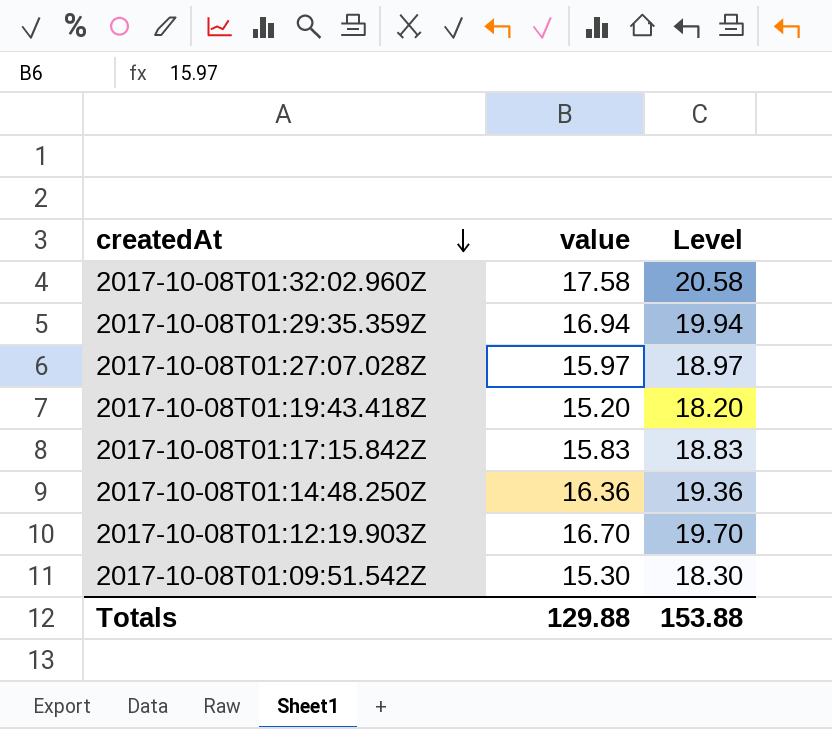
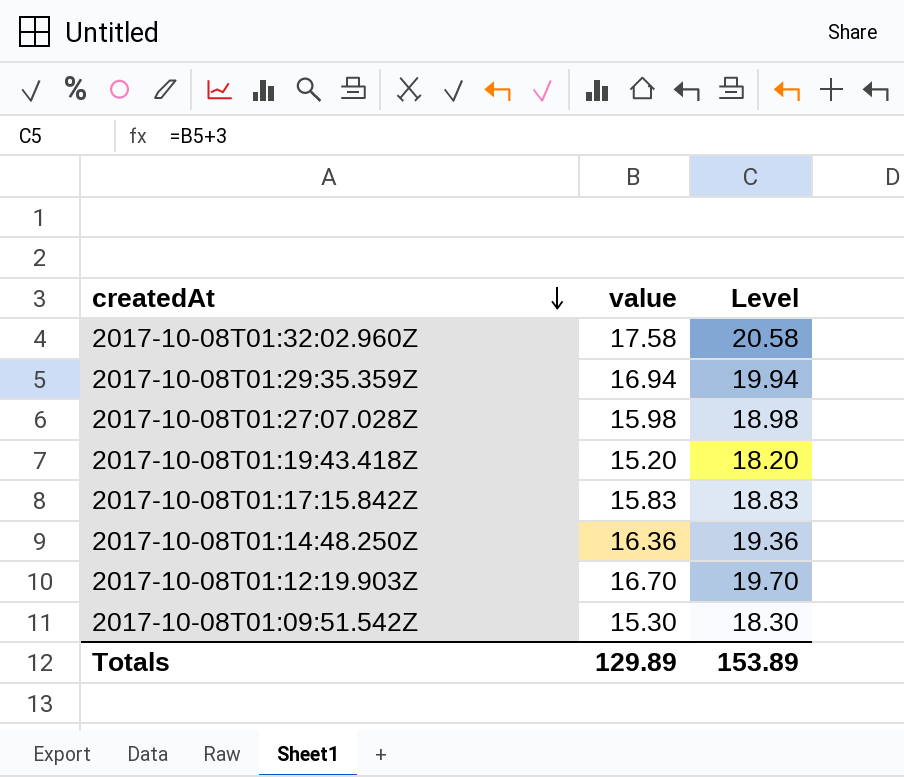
2017-10-08T01:27:07.028Z | value: 15.97 -> 15.98
2017-10-08T01:27:07.028Z | Level: 18.97 -> 18.98
Totals | value: 129.88 -> 129.89
Totals | Level: 153.88 -> 153.89

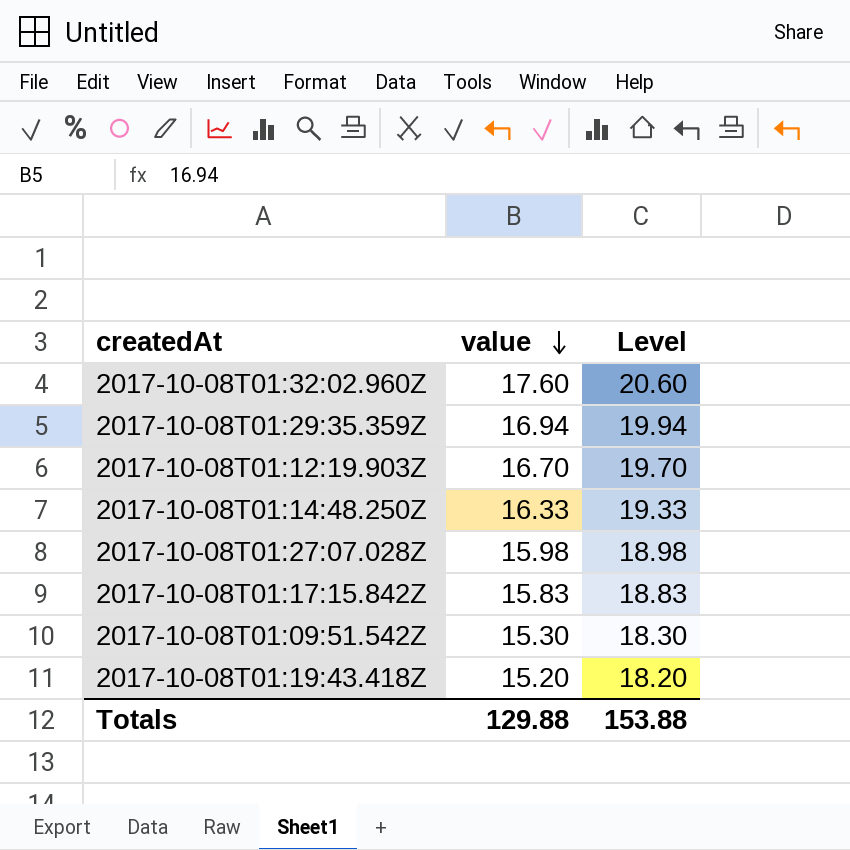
row order: createdAt descending -> value descending
2017-10-08T01:32:02.960Z | value: 17.58 -> 17.60
2017-10-08T01:32:02.960Z | Level: 20.58 -> 20.60
2017-10-08T01:14:48.250Z | value: 16.36 -> 16.33
2017-10-08T01:14:48.250Z | Level: 19.36 -> 19.33
Totals | value: 129.89 -> 129.88
Totals | Level: 153.89 -> 153.88

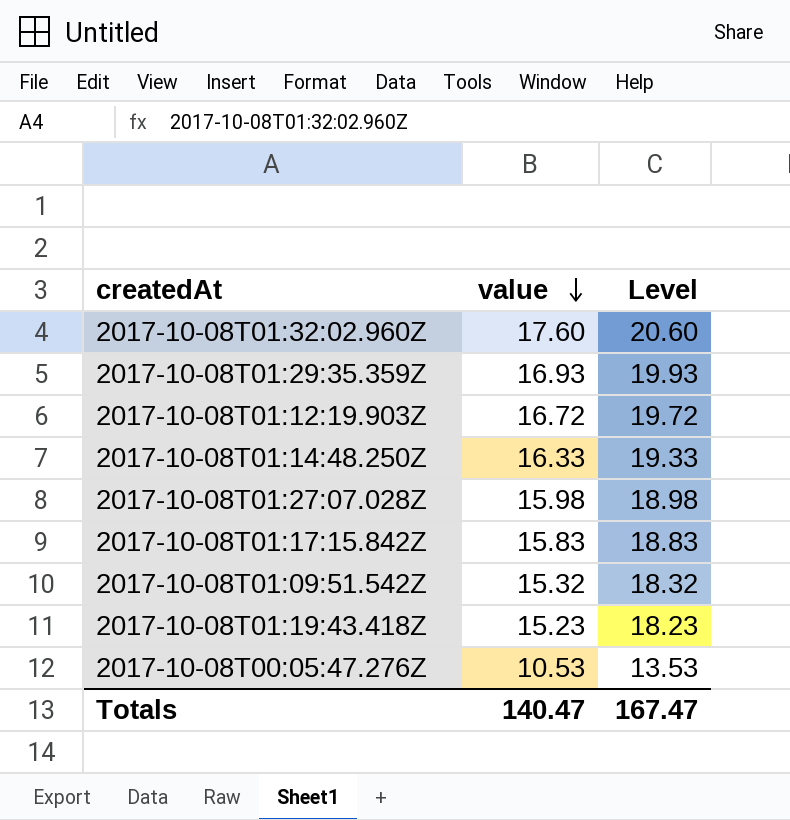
2017-10-08T01:29:35.359Z | value: 16.94 -> 16.93
2017-10-08T01:29:35.359Z | Level: 19.94 -> 19.93
2017-10-08T01:12:19.903Z | value: 16.70 -> 16.72
2017-10-08T01:12:19.903Z | Level: 19.70 -> 19.72
2017-10-08T01:09:51.542Z | value: 15.30 -> 15.32
2017-10-08T01:09:51.542Z | Level: 18.30 -> 18.32
2017-10-08T01:19:43.418Z | value: 15.20 -> 15.23
2017-10-08T01:19:43.418Z | Level: 18.20 -> 18.23
row 2017-10-08T00:05:47.276Z: none -> 10.53 | 13.53
Totals | value: 129.88 -> 140.47
Totals | Level: 153.88 -> 167.47

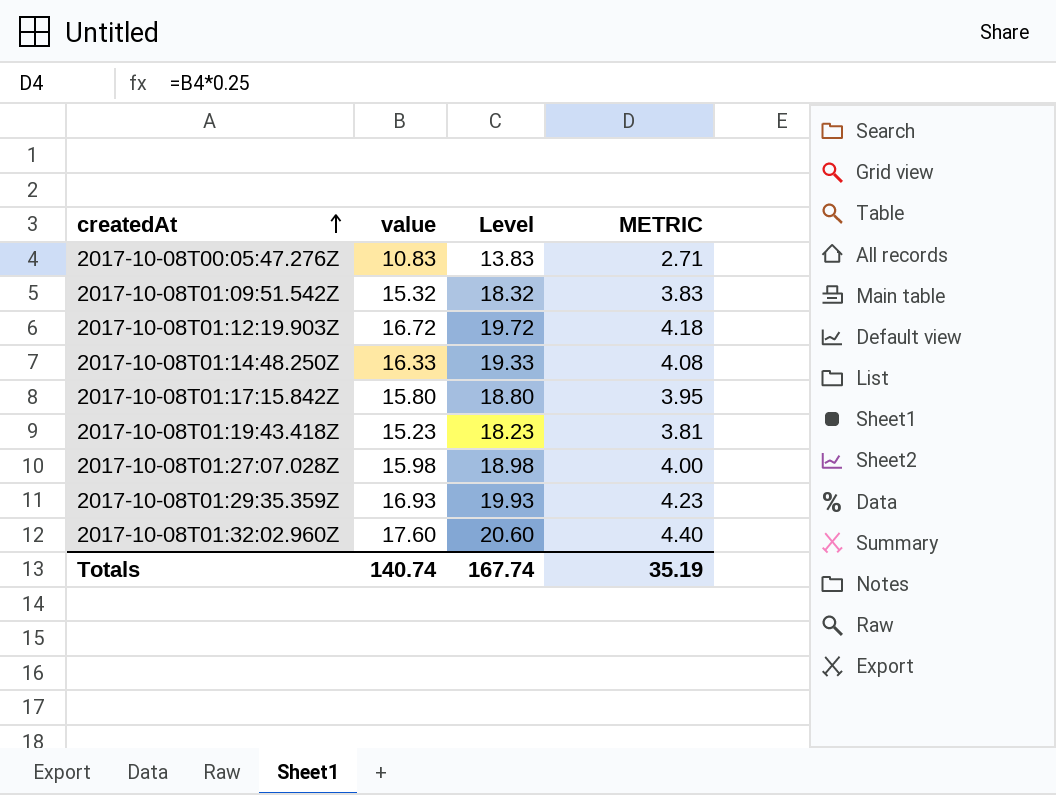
row order: value descending -> createdAt ascending
column METRIC | formula: none -> [value] * 0.25
2017-10-08T00:05:47.276Z | value: 10.53 -> 10.83
2017-10-08T00:05:47.276Z | Level: 13.53 -> 13.83
2017-10-08T01:17:15.842Z | value: 15.83 -> 15.80
2017-10-08T01:17:15.842Z | Level: 18.83 -> 18.80
Totals | value: 140.47 -> 140.74
Totals | Level: 167.47 -> 167.74

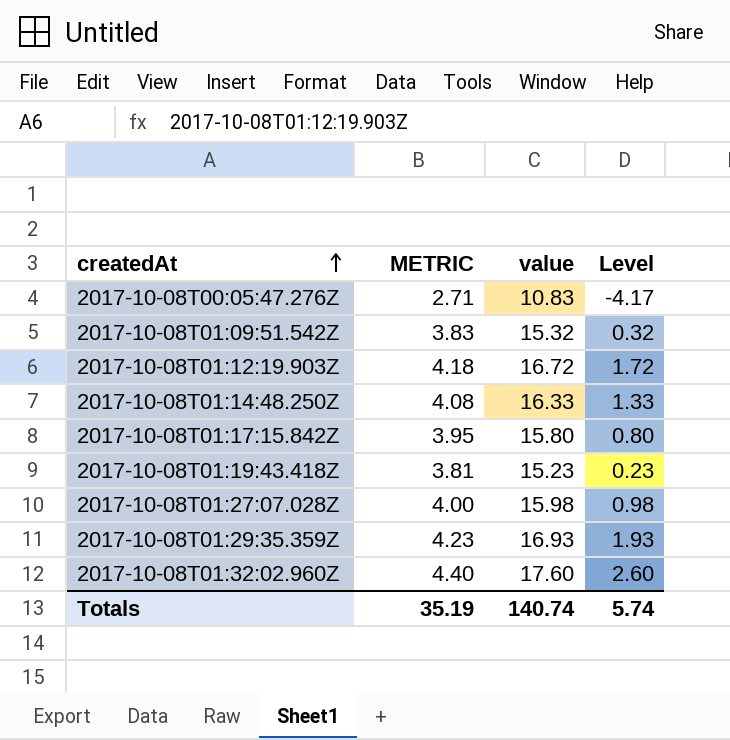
column METRIC | position: 4 -> 2
column Level | formula: [value] + 3 -> [value] - 15
Totals | Level: 167.74 -> 5.74

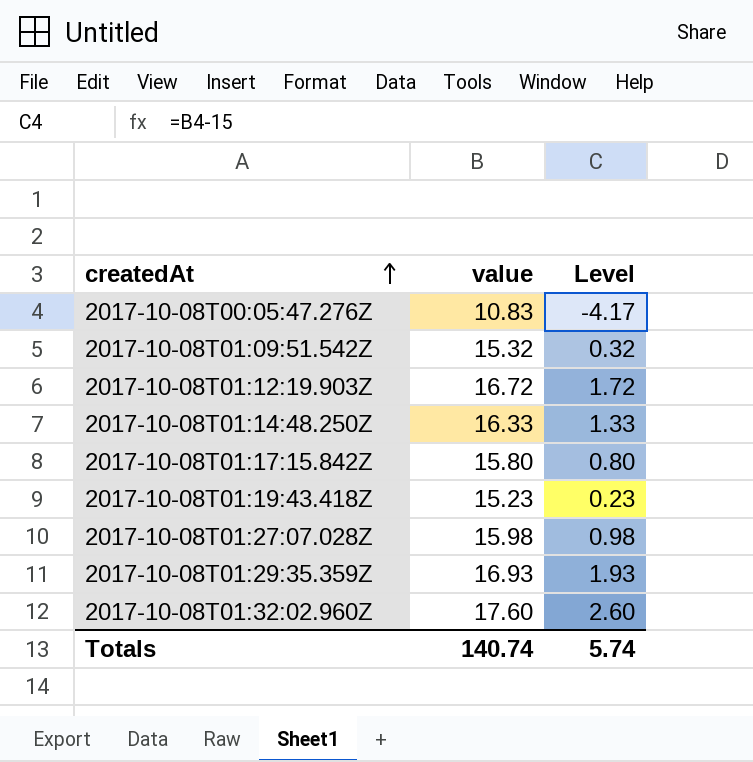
column METRIC | formula: [value] * 0.25 -> none

